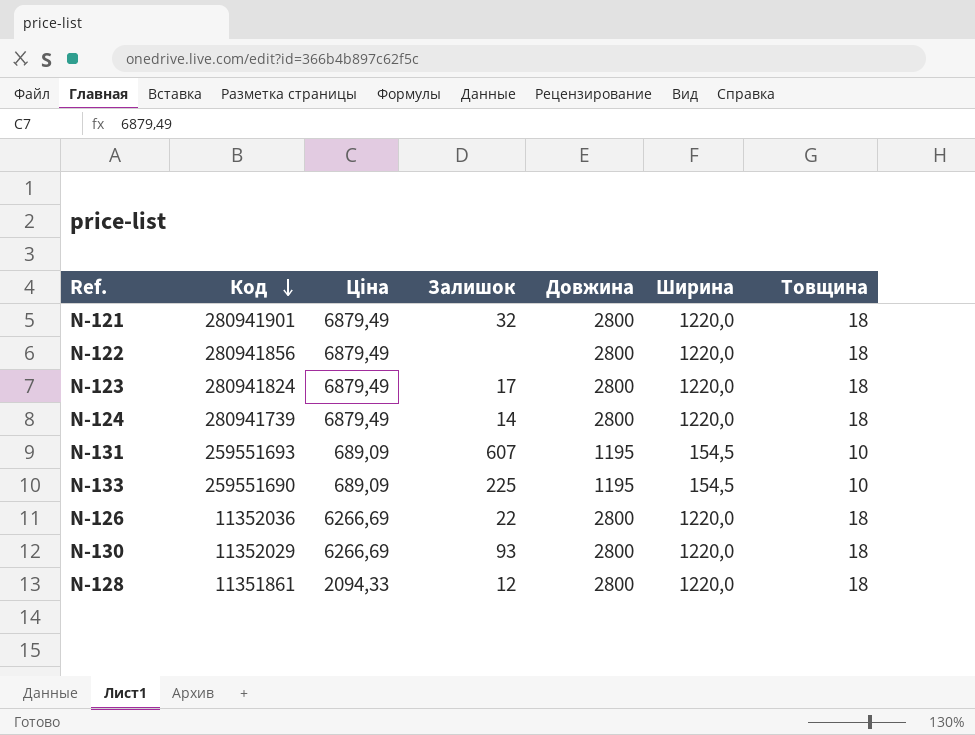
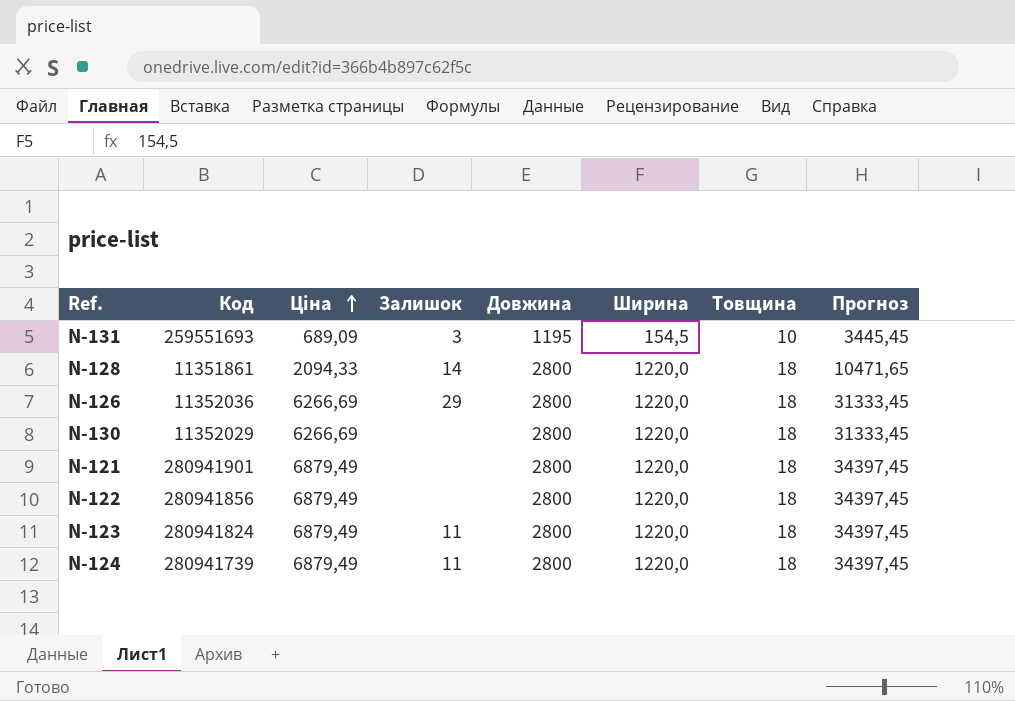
row order: Код descending -> Ціна ascending
column Прогноз | formula: none -> [Ціна] * 5
row N-133: 259551690 | 689,09 | 225 | 1195 | 154,5 | 10 -> none
N-131 | Залишок: 607 -> 3
N-128 | Залишок: 12 -> 14
N-126 | Залишок: 22 -> 29
N-130 | Залишок: 93 -> none
N-121 | Залишок: 32 -> none
N-123 | Залишок: 17 -> 11
N-124 | Залишок: 14 -> 11

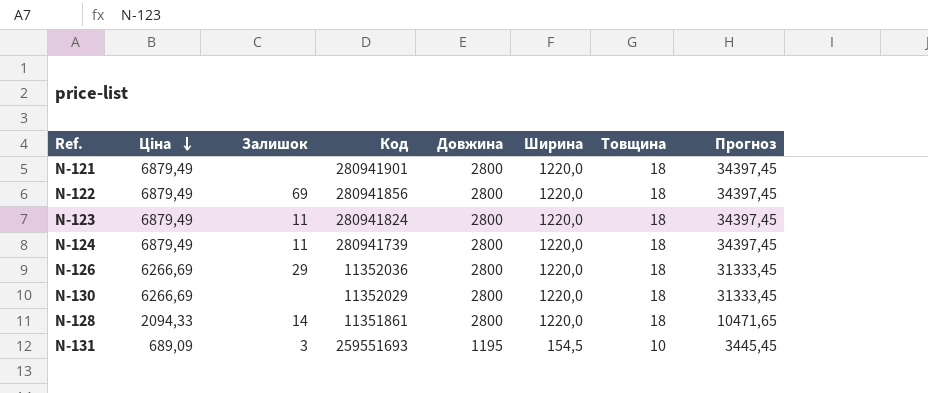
row order: Ціна ascending -> Ціна descending
column Код | position: 2 -> 4
N-122 | Залишок: none -> 69

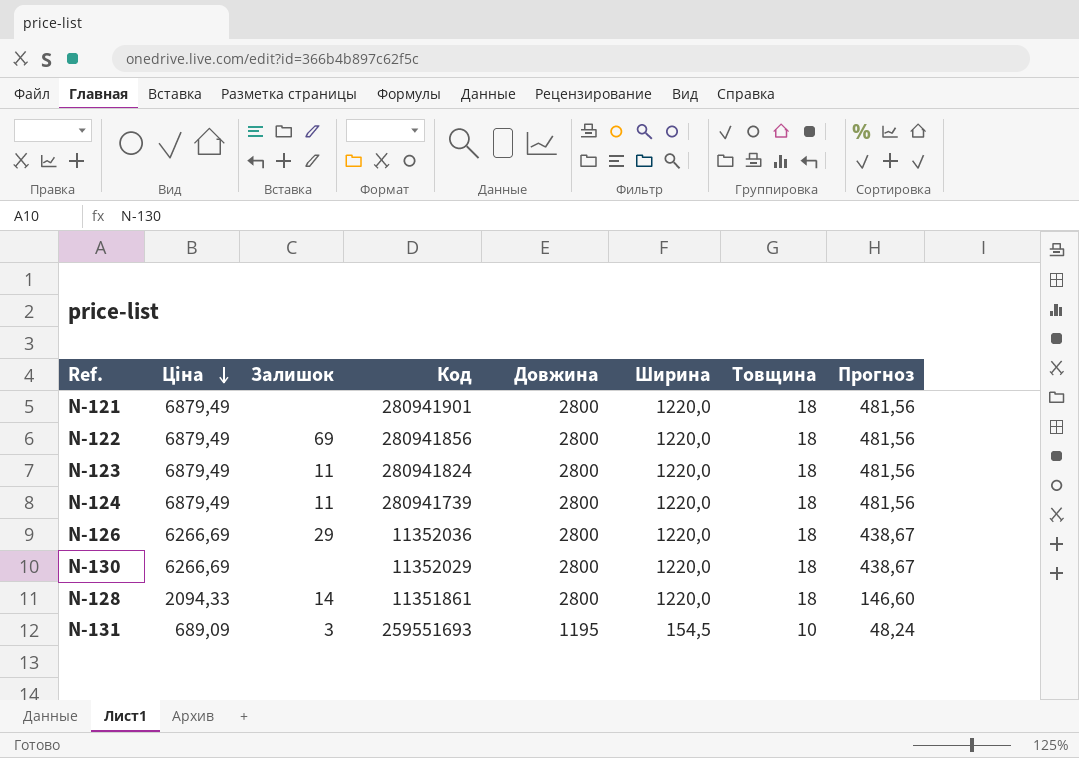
column Прогноз | formula: [Ціна] * 5 -> [Ціна] * 0,07

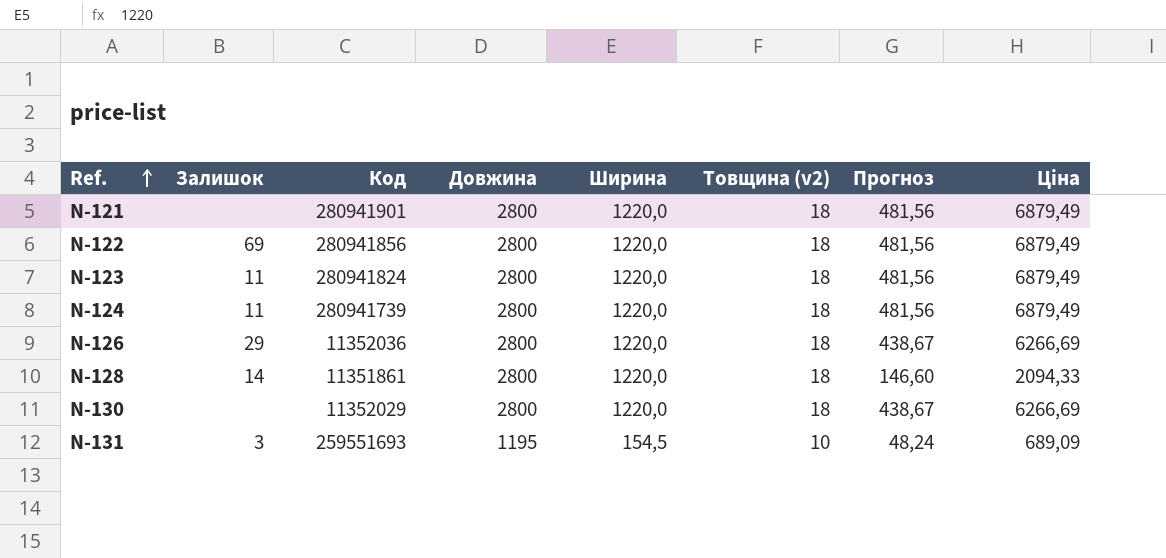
row order: Ціна descending -> Ref. ascending
column name: Товщина -> Товщина (v2)
column Ціна | position: 2 -> 8

